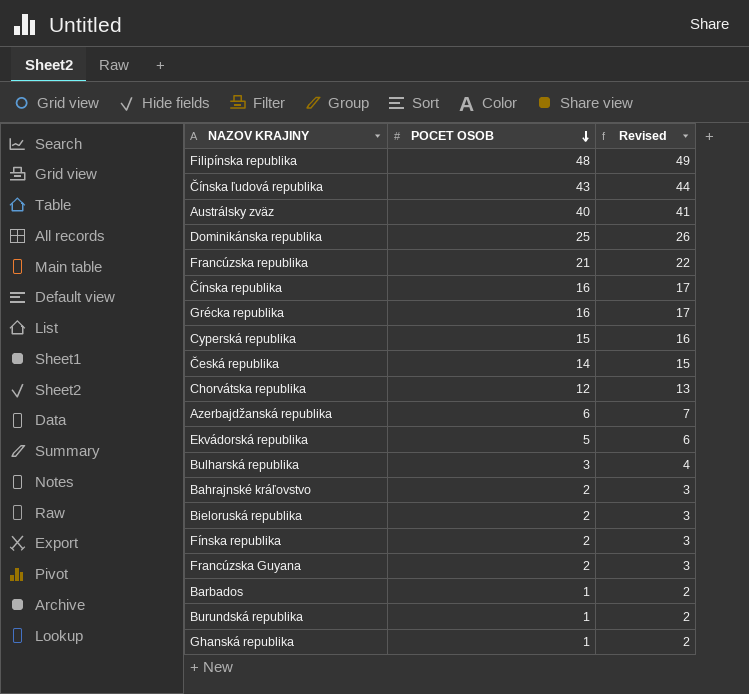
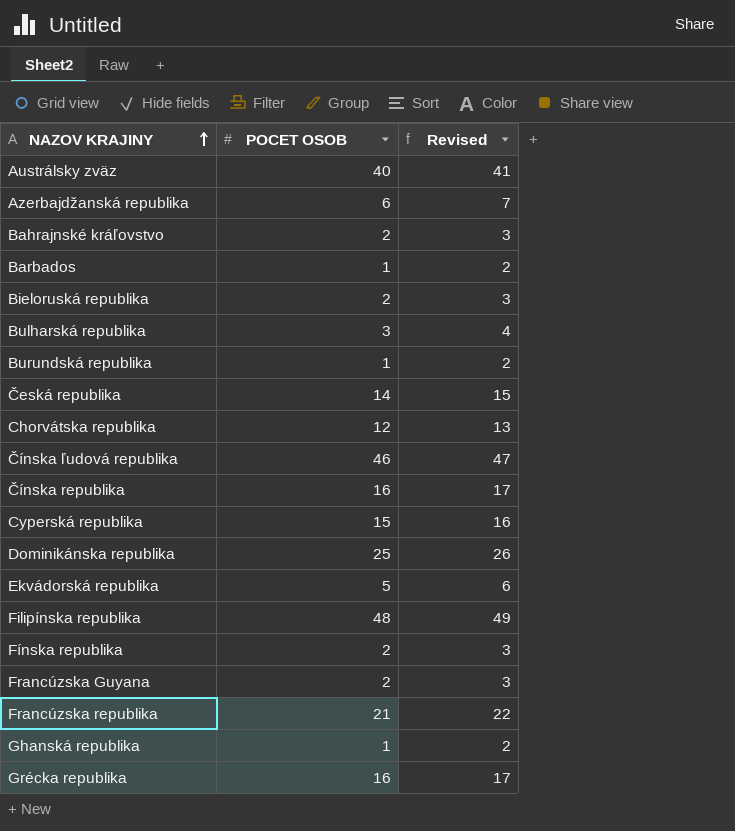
row order: POCET OSOB descending -> NAZOV KRAJINY ascending
Čínska ľudová republika | POCET OSOB: 43 -> 46
Čínska ľudová republika | Revised: 44 -> 47

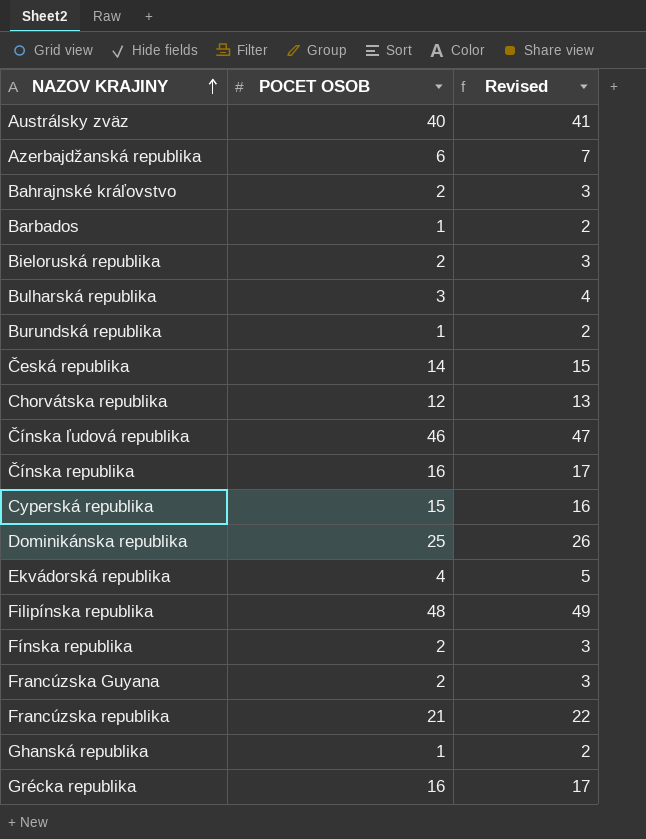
Ekvádorská republika | POCET OSOB: 5 -> 4
Ekvádorská republika | Revised: 6 -> 5

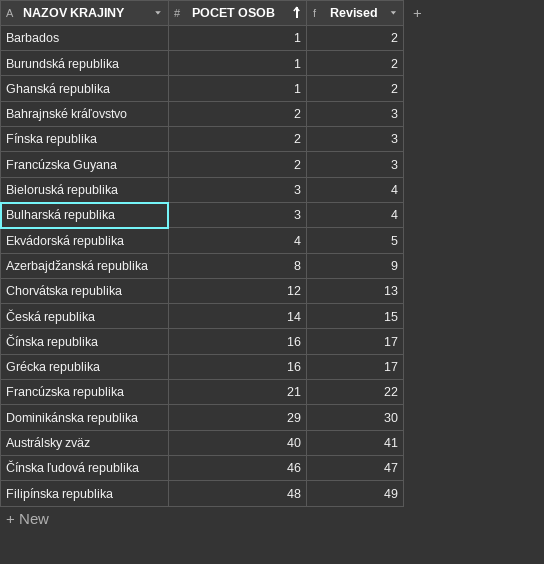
row order: NAZOV KRAJINY ascending -> POCET OSOB ascending
row Cyperská republika: 15 | 16 -> none
Bieloruská republika | POCET OSOB: 2 -> 3
Bieloruská republika | Revised: 3 -> 4
Azerbajdžanská republika | POCET OSOB: 6 -> 8
Azerbajdžanská republika | Revised: 7 -> 9
Dominikánska republika | POCET OSOB: 25 -> 29
Dominikánska republika | Revised: 26 -> 30

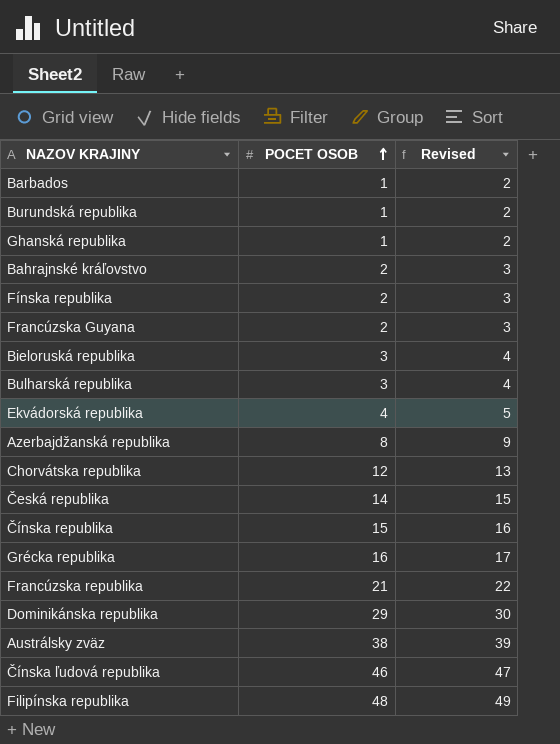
Čínska republika | POCET OSOB: 16 -> 15
Čínska republika | Revised: 17 -> 16
Austrálsky zväz | POCET OSOB: 40 -> 38
Austrálsky zväz | Revised: 41 -> 39

